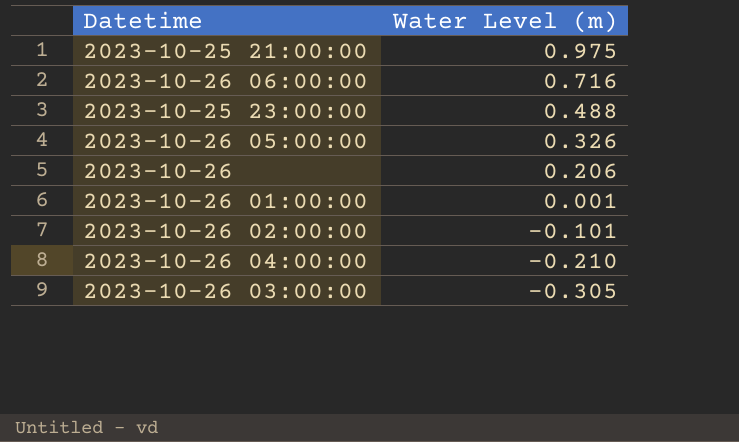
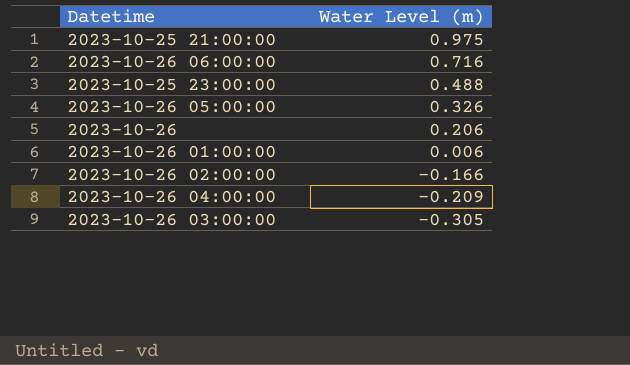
2023-10-26 01:00:00 | Water Level (m): 0.001 -> 0.006
2023-10-26 02:00:00 | Water Level (m): -0.101 -> -0.166
2023-10-26 04:00:00 | Water Level (m): -0.210 -> -0.209

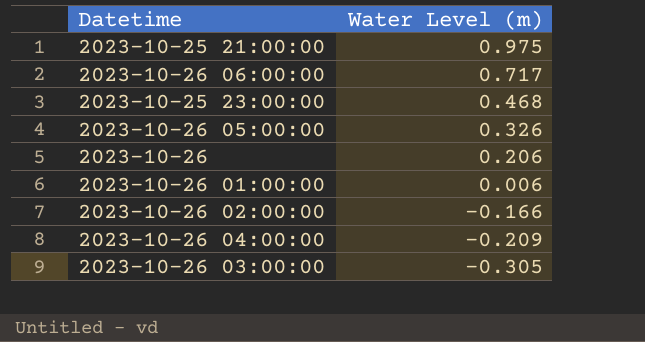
2023-10-26 06:00:00 | Water Level (m): 0.716 -> 0.717
2023-10-25 23:00:00 | Water Level (m): 0.488 -> 0.468

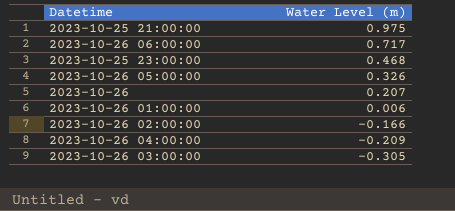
2023-10-26 | Water Level (m): 0.206 -> 0.207

